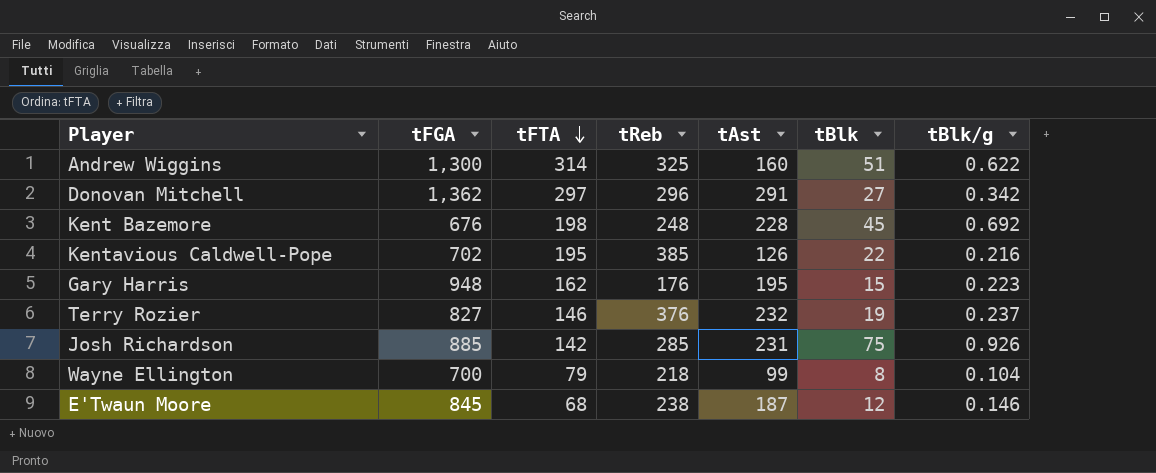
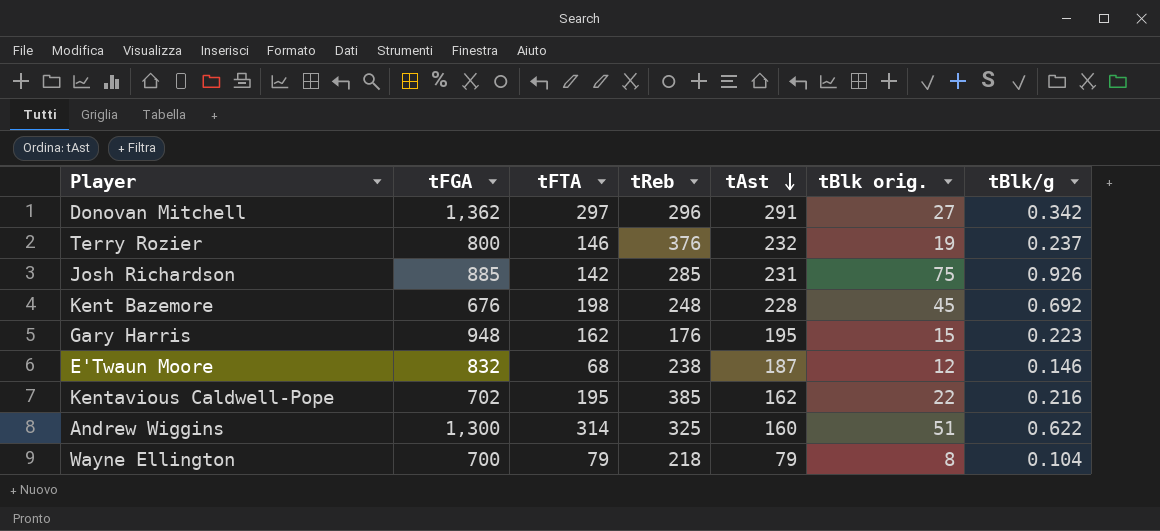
row order: tFTA descending -> tAst descending
column name: tBlk -> tBlk orig.
Terry Rozier | tFGA: 827 -> 800
E'Twaun Moore | tFGA: 845 -> 832
Kentavious Caldwell-Pope | tAst: 126 -> 162
Wayne Ellington | tAst: 99 -> 79

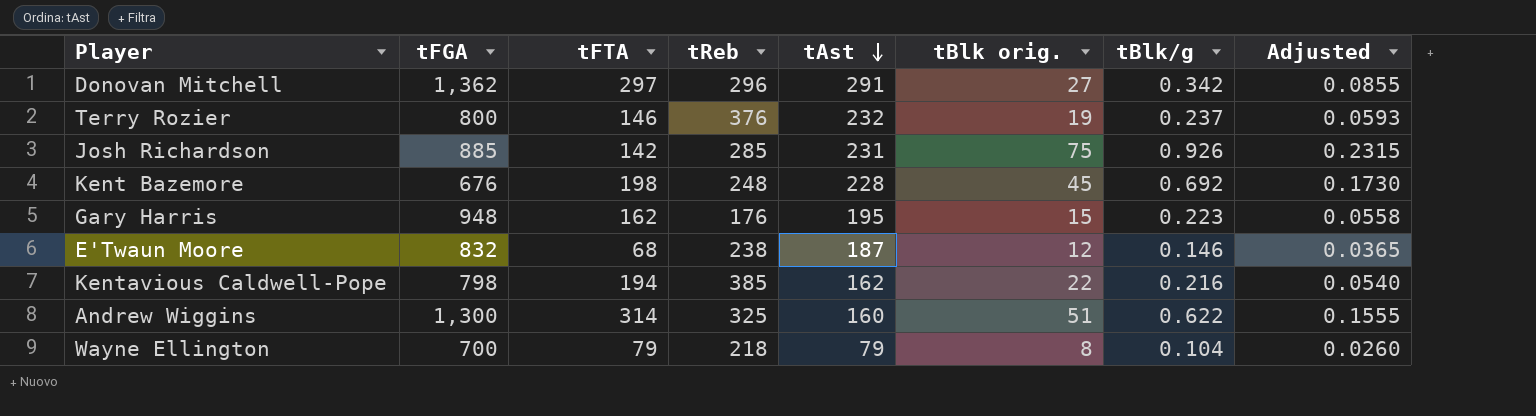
column Adjusted | formula: none -> [tBlk/g] * 0.25
Kentavious Caldwell-Pope | tFGA: 702 -> 798
Kentavious Caldwell-Pope | tFTA: 195 -> 194

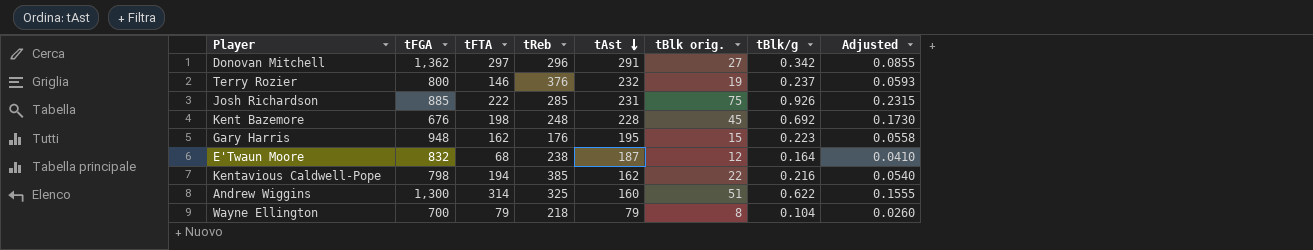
Josh Richardson | tFTA: 142 -> 222
E'Twaun Moore | tBlk/g: 0.146 -> 0.164
E'Twaun Moore | Adjusted: 0.0365 -> 0.0410

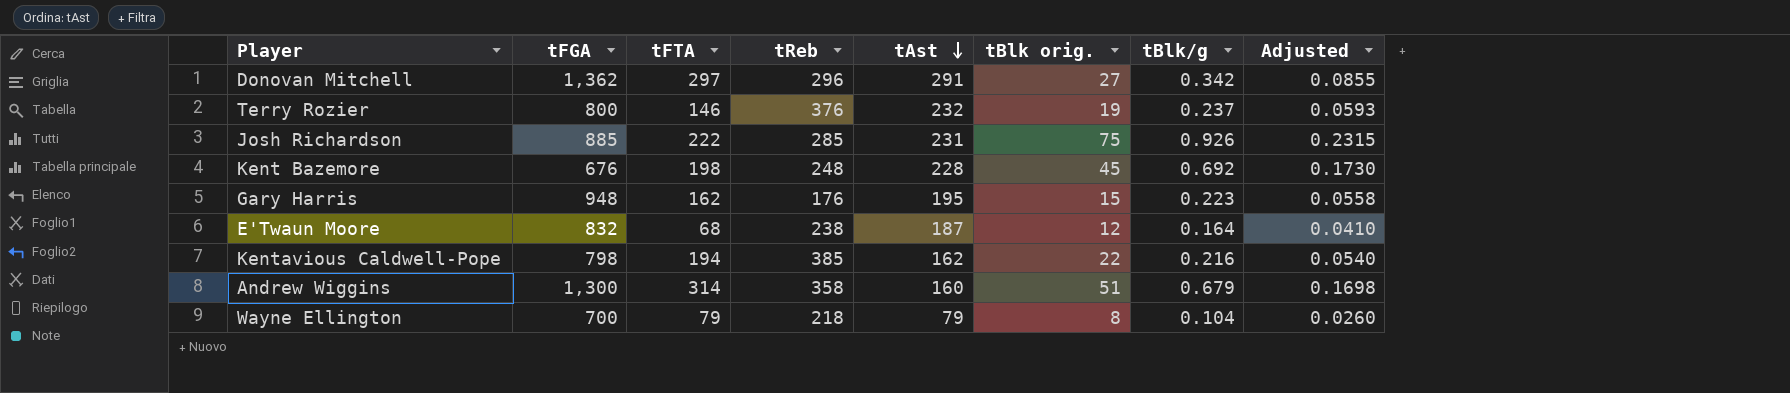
Andrew Wiggins | tReb: 325 -> 358
Andrew Wiggins | tBlk/g: 0.622 -> 0.679
Andrew Wiggins | Adjusted: 0.1555 -> 0.1698

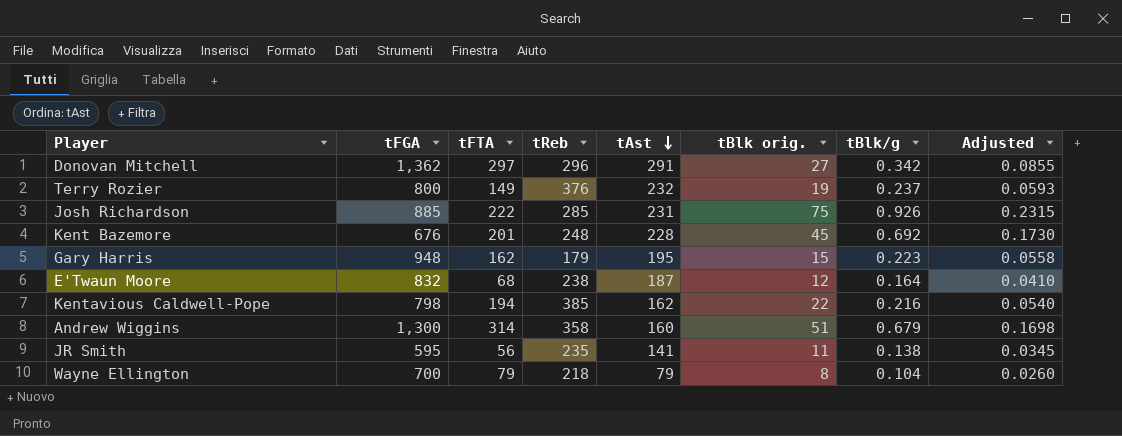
Terry Rozier | tFTA: 146 -> 149
Kent Bazemore | tFTA: 198 -> 201
Gary Harris | tReb: 176 -> 179
row JR Smith: none -> 595 | 56 | 235 | 141 | 11 | 0.138 | 0.0345

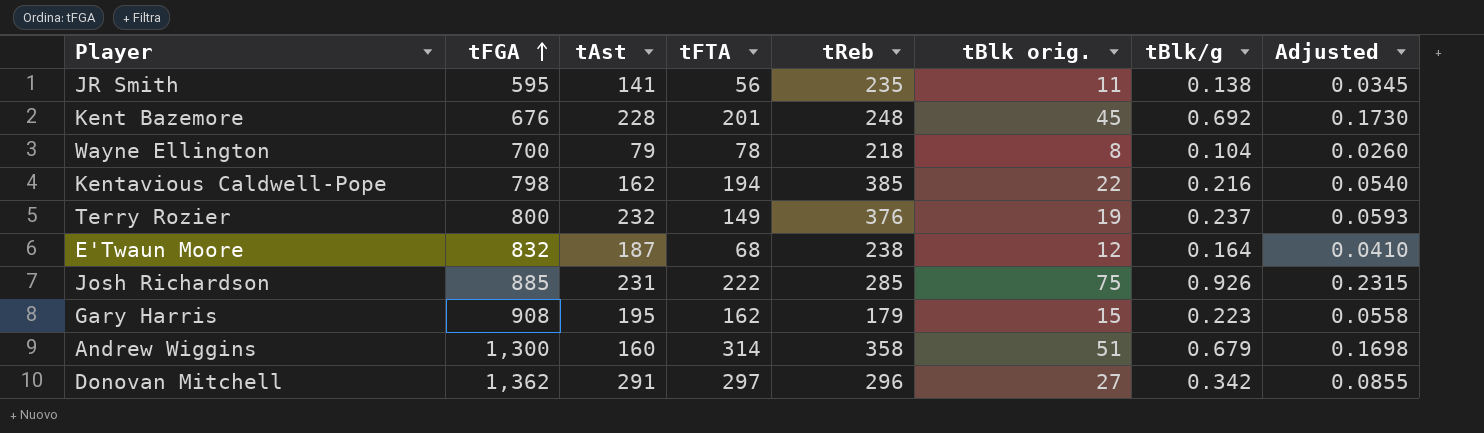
row order: tAst descending -> tFGA ascending
column tAst | position: 5 -> 3
Wayne Ellington | tFTA: 79 -> 78
Gary Harris | tFGA: 948 -> 908

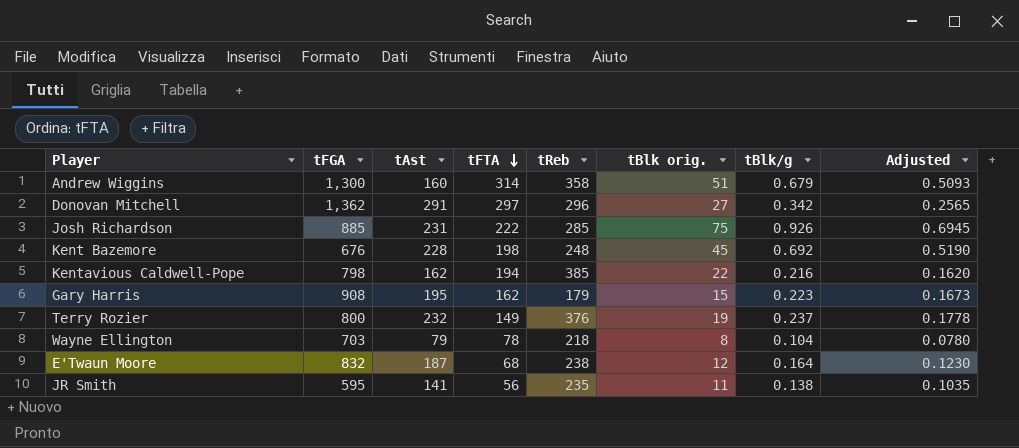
row order: tFGA ascending -> tFTA descending
column Adjusted | formula: [tBlk/g] * 0.25 -> [tBlk/g] * 0.75
Kent Bazemore | tFTA: 201 -> 198
Wayne Ellington | tFGA: 700 -> 703

